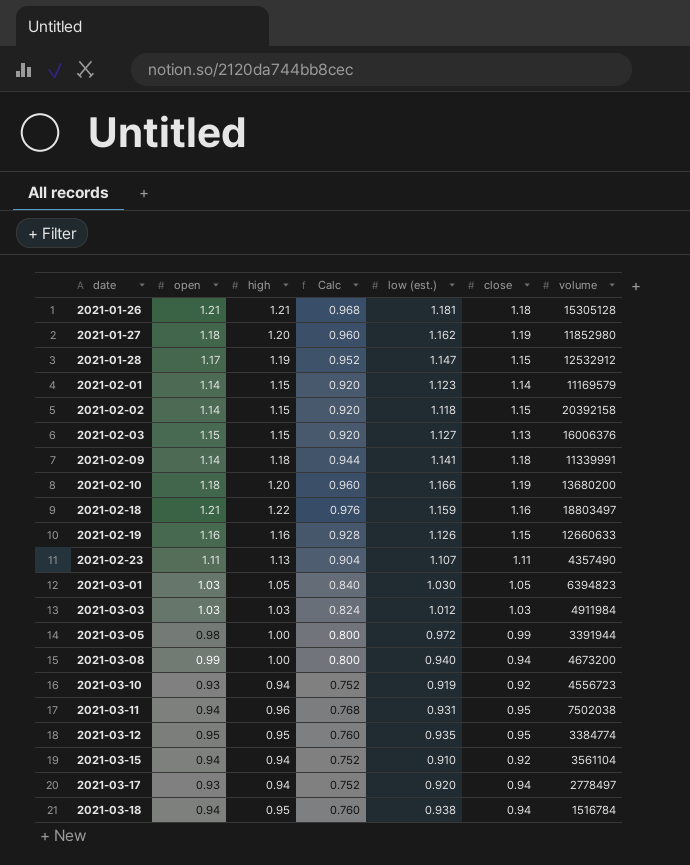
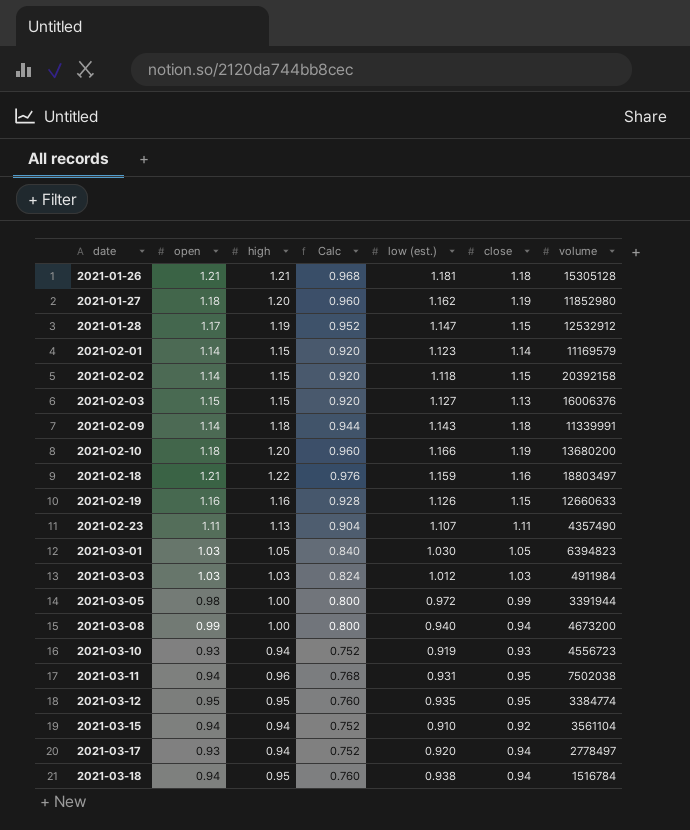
2021-02-09 | low (est.): 1.141 -> 1.143
2021-03-10 | close: 0.92 -> 0.93

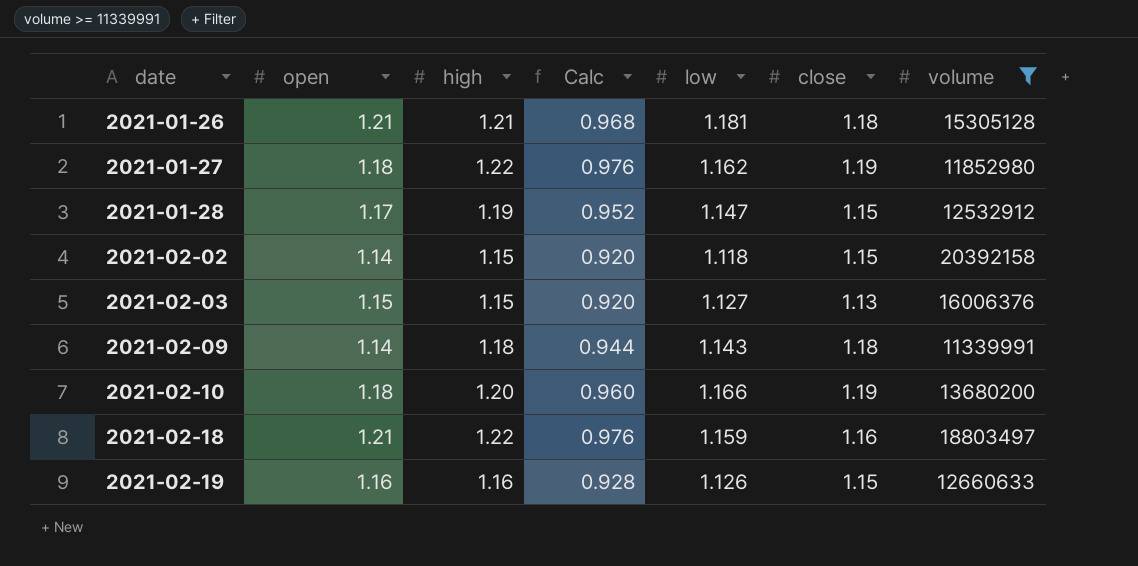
filter: none -> volume >= 11339991
column name: low (est.) -> low
2021-01-27 | high: 1.20 -> 1.22
2021-01-27 | Calc: 0.960 -> 0.976

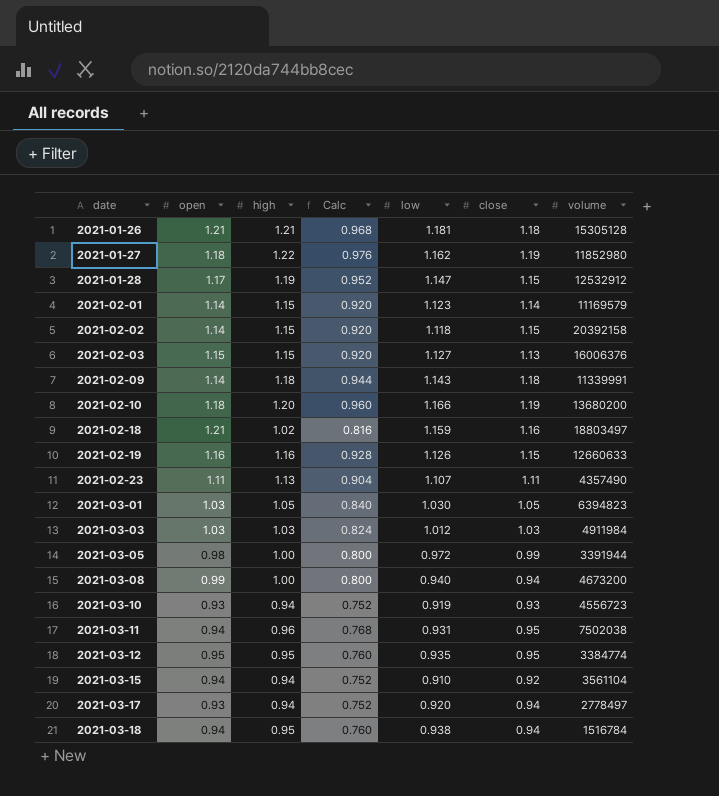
filter: volume >= 11339991 -> none
2021-02-18 | high: 1.22 -> 1.02
2021-02-18 | Calc: 0.976 -> 0.816

